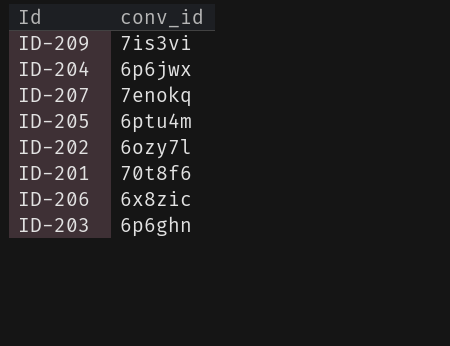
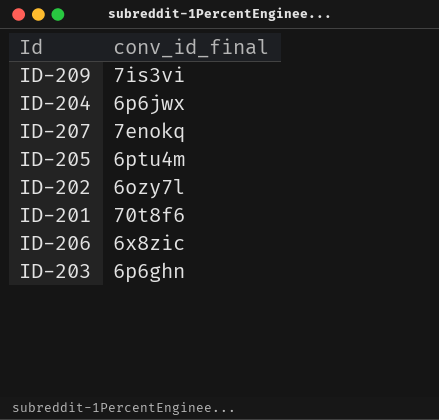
column name: conv_id -> conv_id_final

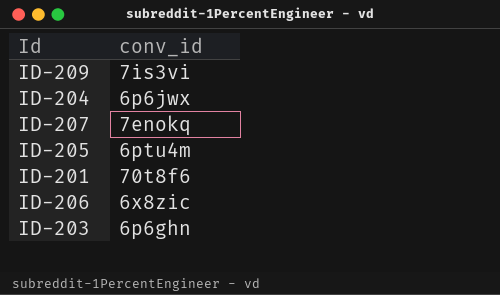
column name: conv_id_final -> conv_id
row ID-202: 6ozy7l -> none

